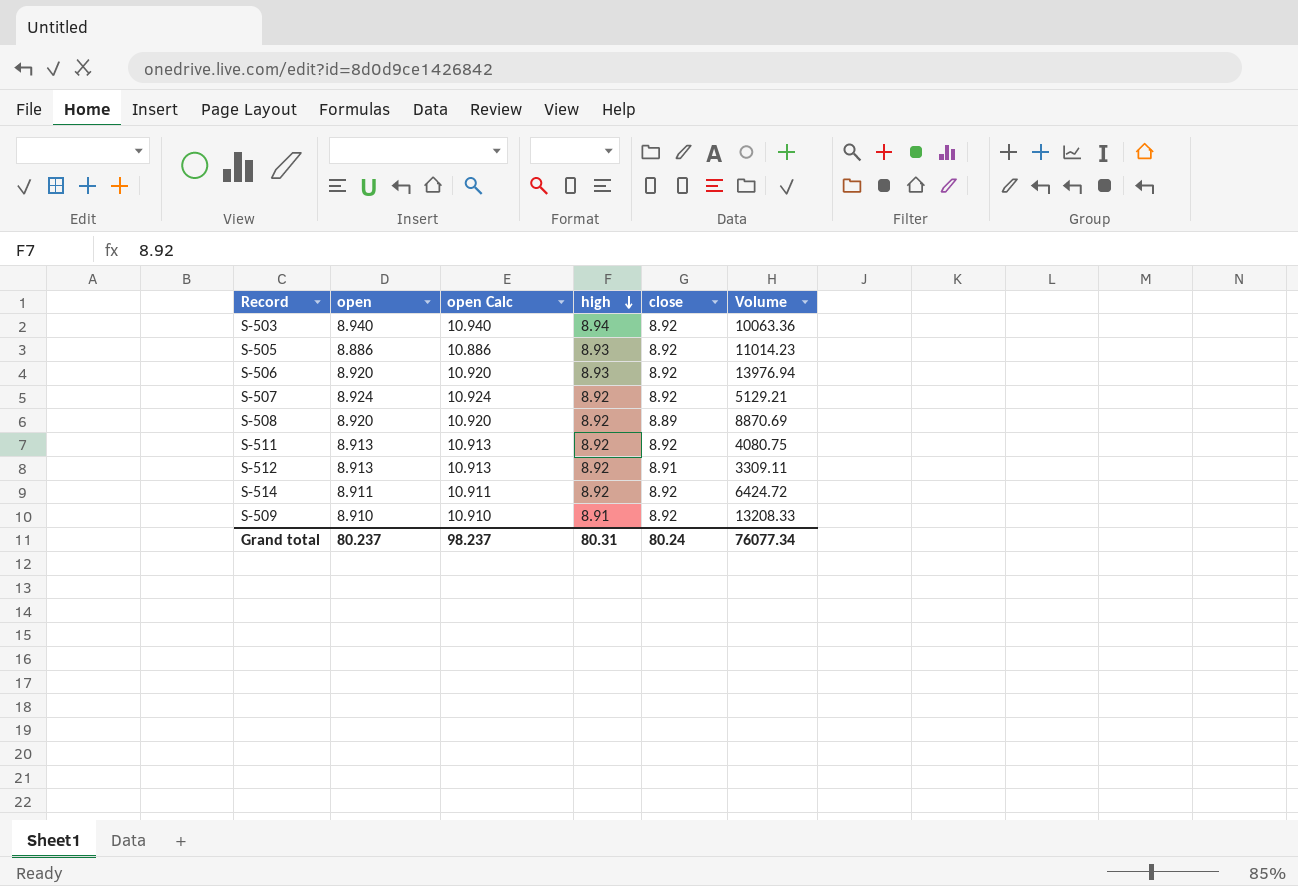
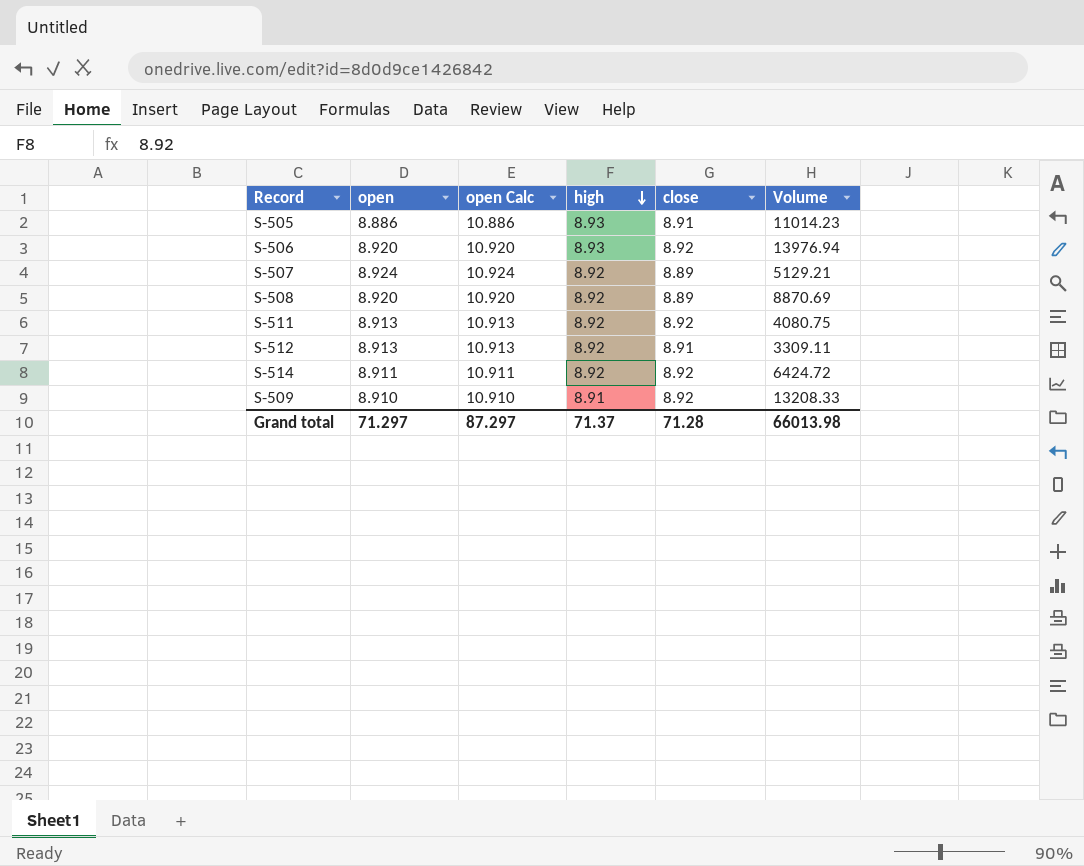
row S-503: 8.940 | 10.940 | 8.94 | 8.92 | 10063.36 -> none
S-505 | close: 8.92 -> 8.91
S-507 | close: 8.92 -> 8.89
Grand total | open: 80.237 -> 71.297
Grand total | open Calc: 98.237 -> 87.297
Grand total | high: 80.31 -> 71.37
Grand total | close: 80.24 -> 71.28
Grand total | Volume: 76077.34 -> 66013.98

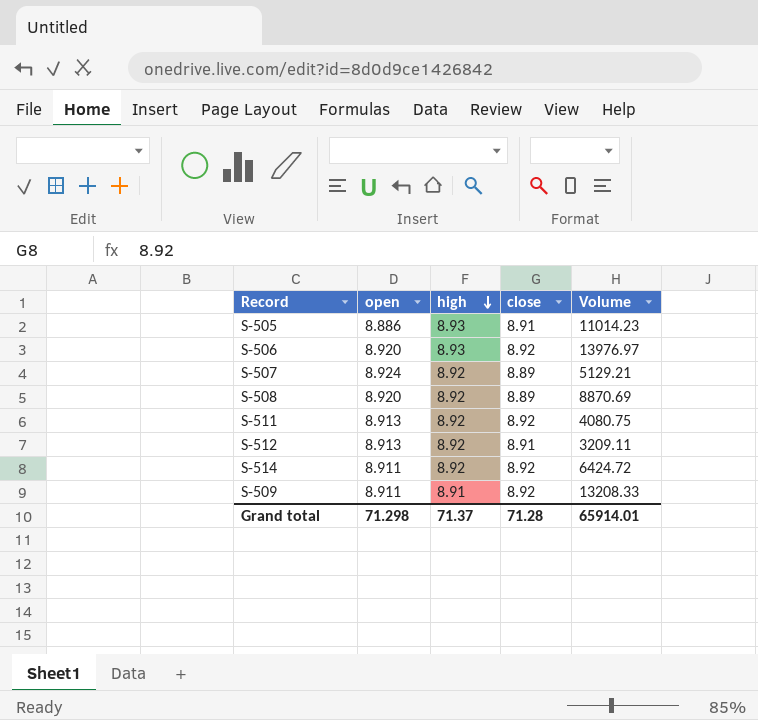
column open Calc | formula: [open] + 2 -> none
S-506 | Volume: 13976.94 -> 13976.97
S-512 | Volume: 3309.11 -> 3209.11
S-509 | open: 8.910 -> 8.911
Grand total | open: 71.297 -> 71.298
Grand total | Volume: 66013.98 -> 65914.01

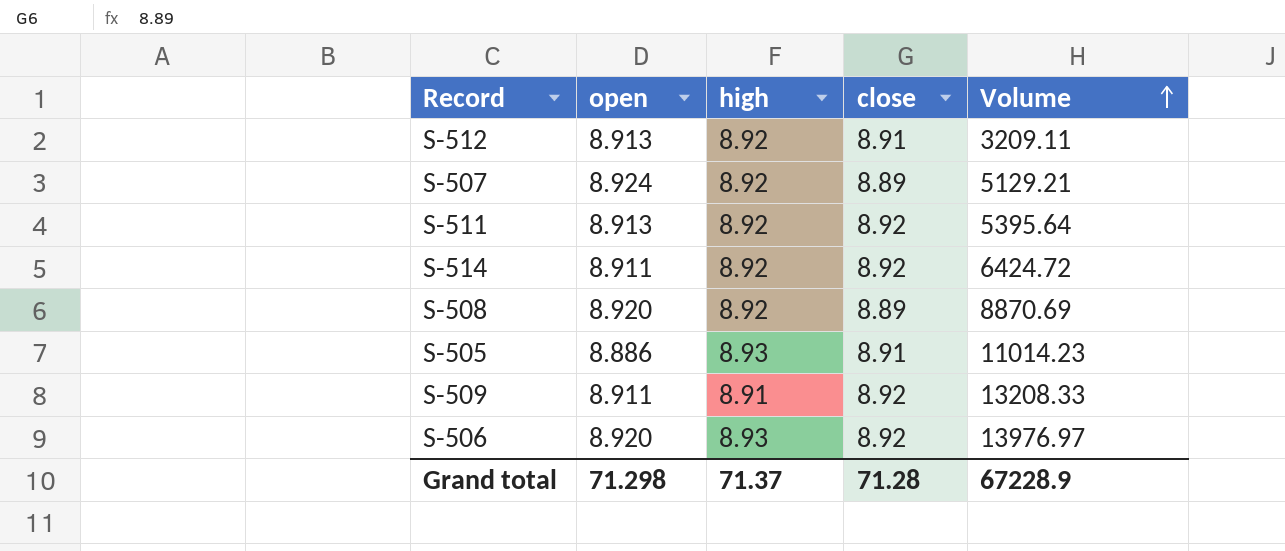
row order: high descending -> Volume ascending
S-511 | Volume: 4080.75 -> 5395.64
Grand total | Volume: 65914.01 -> 67228.9

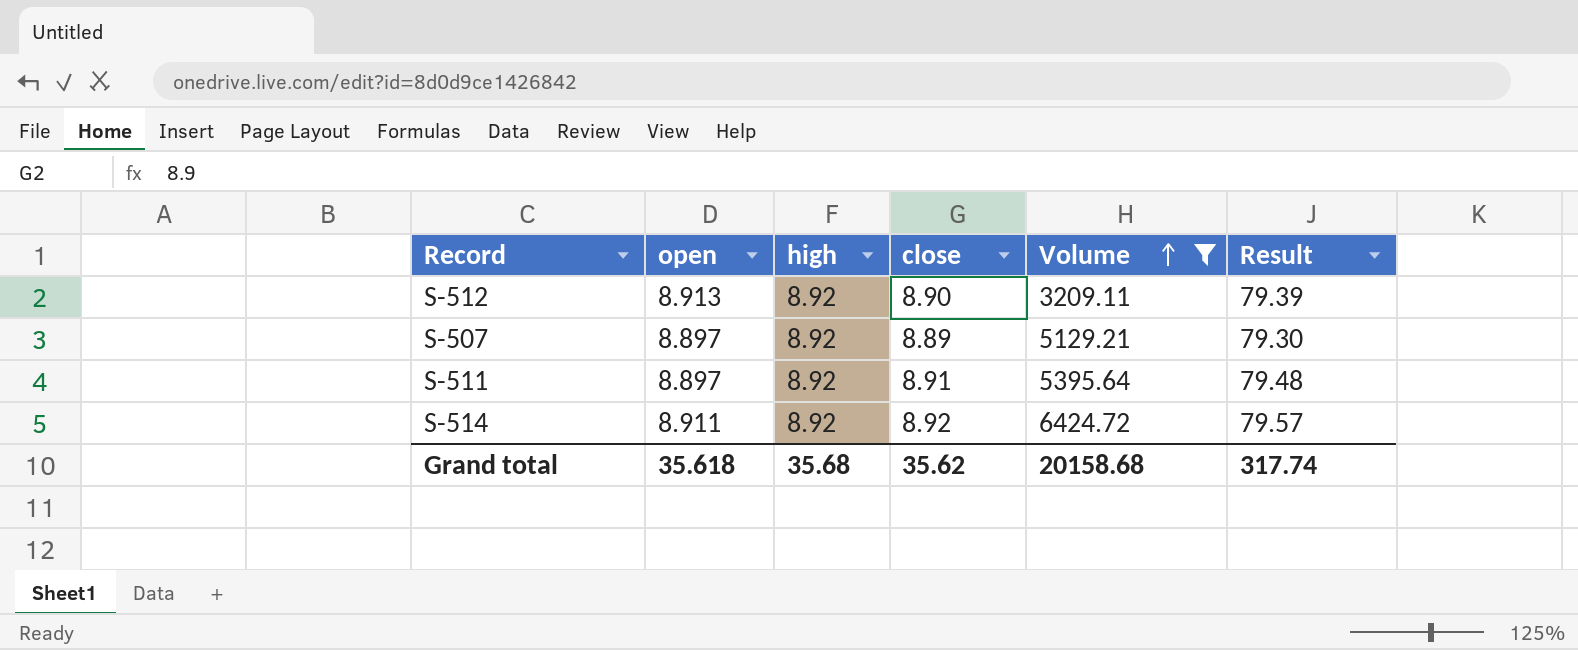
filter: none -> Volume <= 6424.72
column Result | formula: none -> [high] * [close]
S-512 | close: 8.91 -> 8.90
S-507 | open: 8.924 -> 8.897
S-511 | open: 8.913 -> 8.897
S-511 | close: 8.92 -> 8.91
Grand total | open: 71.298 -> 35.618
Grand total | high: 71.37 -> 35.68
Grand total | close: 71.28 -> 35.62
Grand total | Volume: 67228.9 -> 20158.68

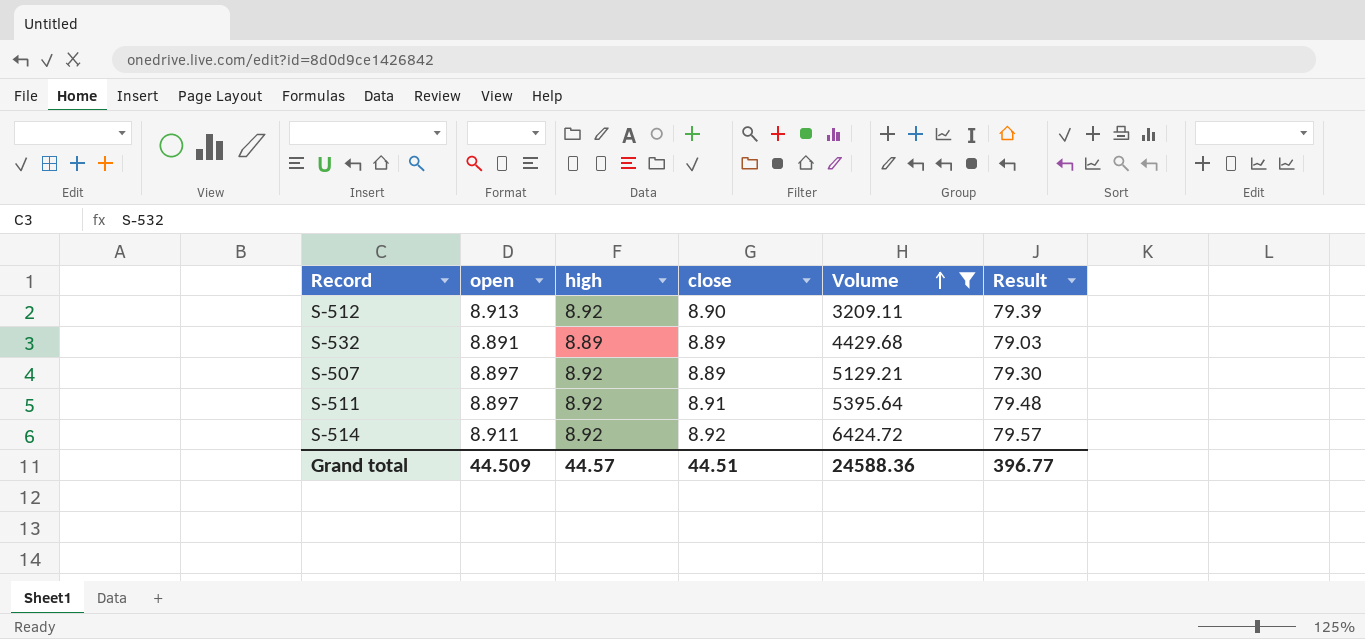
row S-532: none -> 8.891 | 8.89 | 8.89 | 4429.68 | 79.03
Grand total | open: 35.618 -> 44.509
Grand total | high: 35.68 -> 44.57
Grand total | close: 35.62 -> 44.51
Grand total | Volume: 20158.68 -> 24588.36
Grand total | Result: 317.74 -> 396.77

